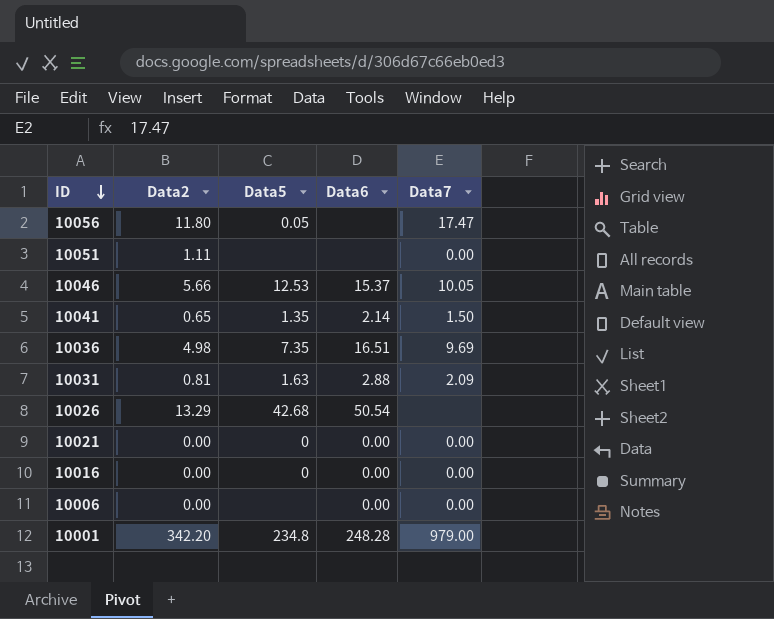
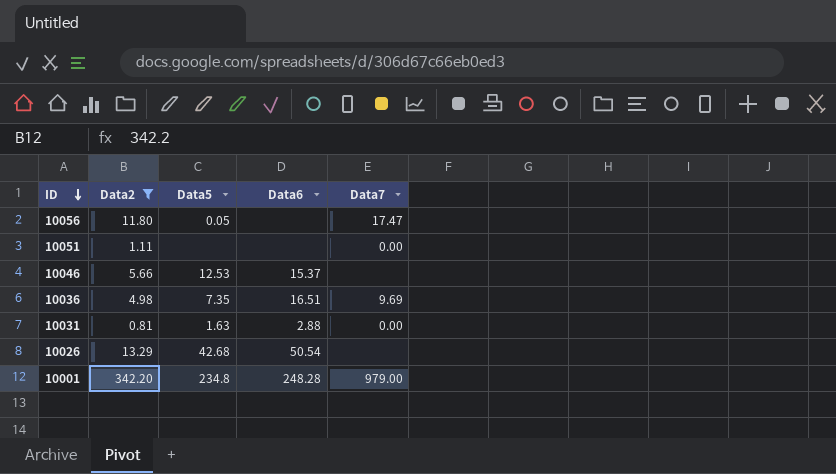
filter: none -> Data2 >= 0.81
10046 | Data7: 10.05 -> none
10031 | Data7: 2.09 -> 0.00

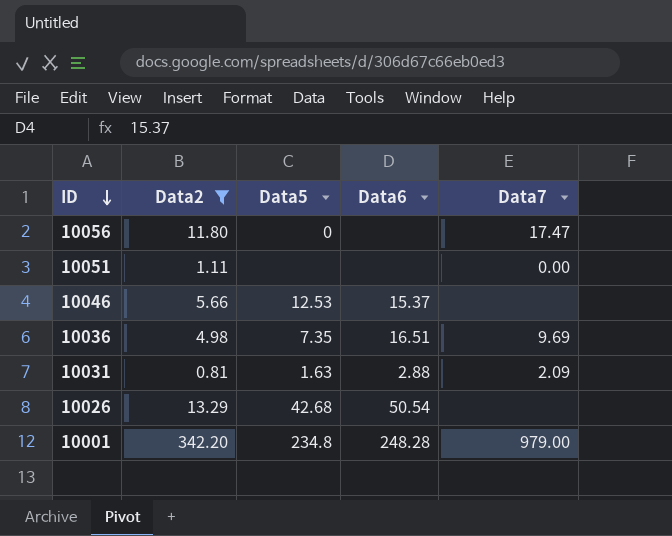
10056 | Data5: 0.05 -> 0
10031 | Data7: 0.00 -> 2.09

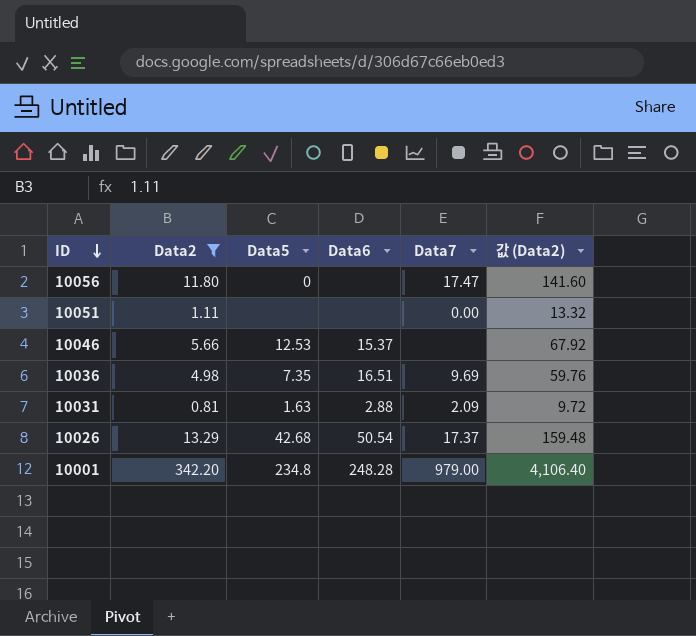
column 값 (Data2) | formula: none -> [Data2] * 12
10026 | Data7: none -> 17.37

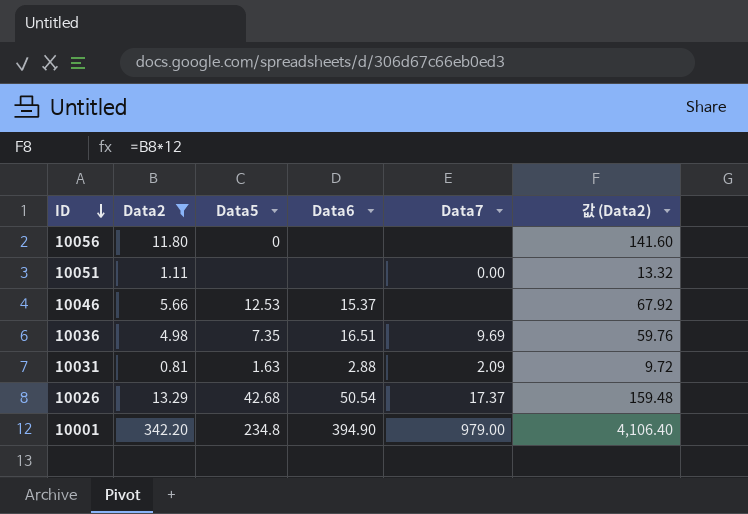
10056 | Data7: 17.47 -> none
10001 | Data6: 248.28 -> 394.90

